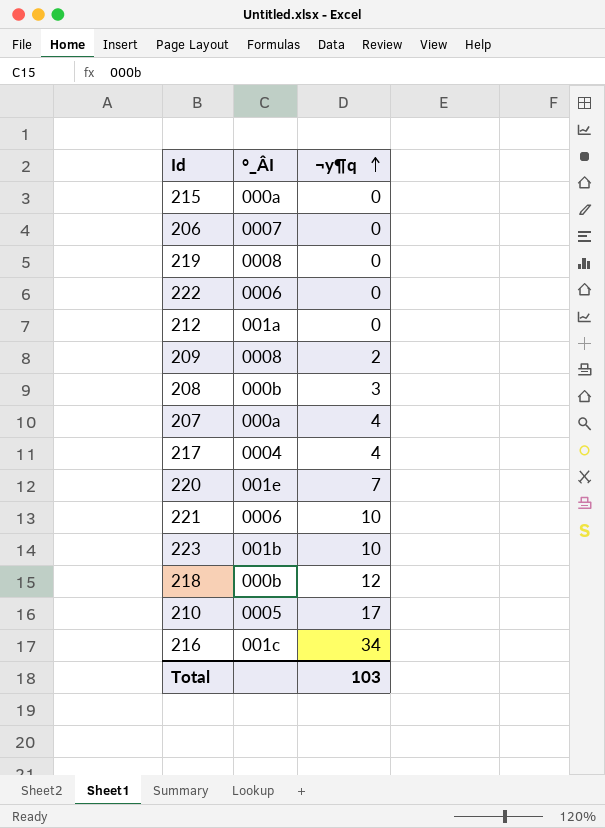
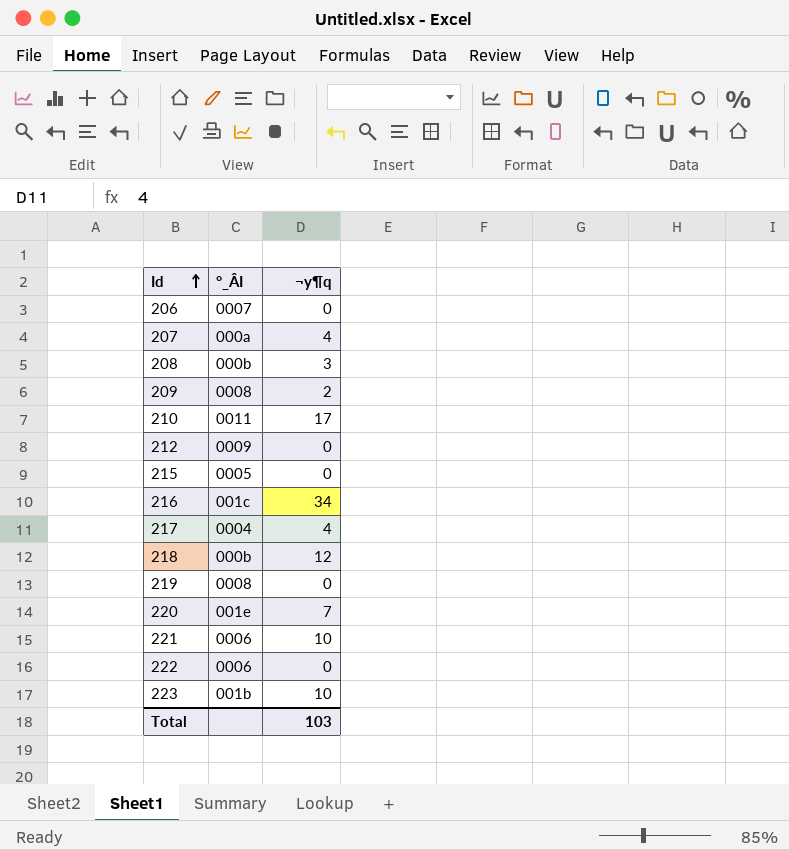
row order: ¬y¶q ascending -> Id ascending
210 | °_ÂI: 0005 -> 0011
212 | °_ÂI: 001a -> 0009
215 | °_ÂI: 000a -> 0005

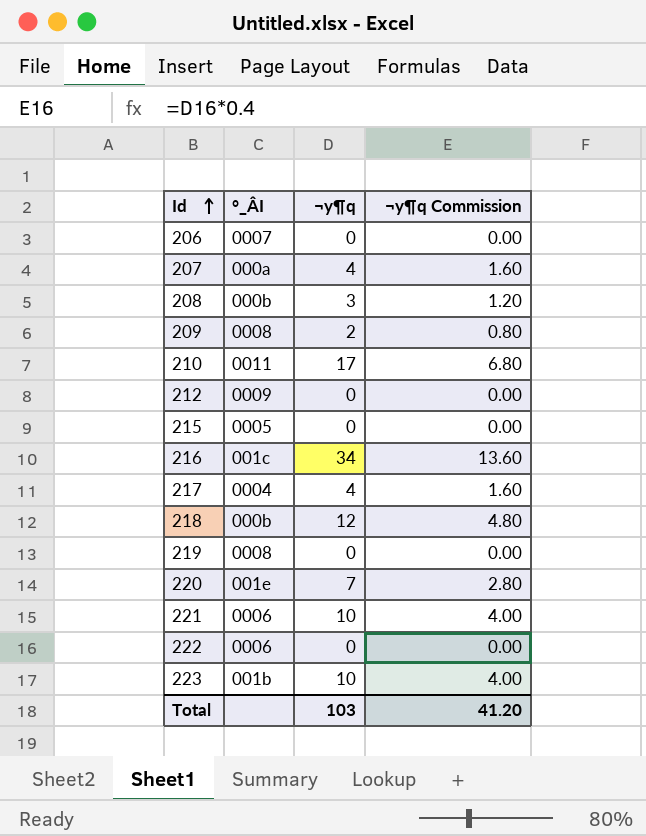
column ¬y¶q Commission | formula: none -> [¬y¶q] * 0.4

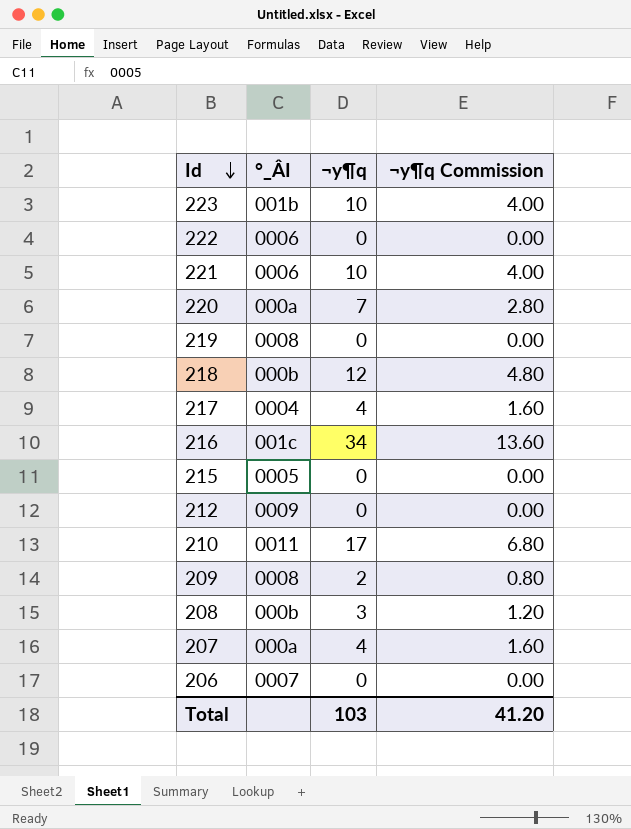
row order: Id ascending -> Id descending
220 | °_ÂI: 001e -> 000a

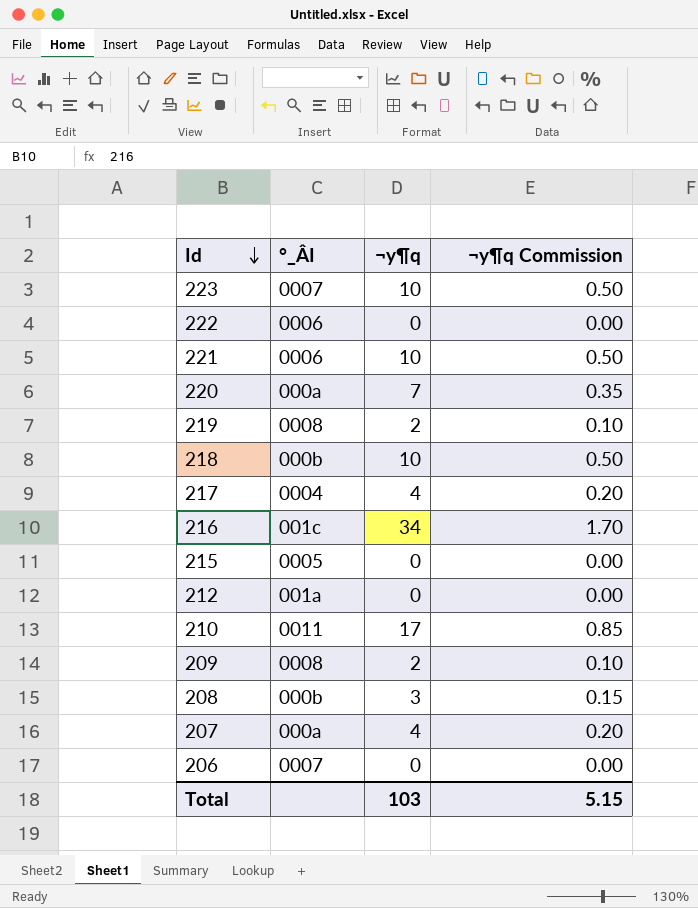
column ¬y¶q Commission | formula: [¬y¶q] * 0.4 -> [¬y¶q] * 0.05
223 | °_ÂI: 001b -> 0007
219 | ¬y¶q: 0 -> 2
218 | ¬y¶q: 12 -> 10
212 | °_ÂI: 0009 -> 001a
Total | ¬y¶q Commission: 41.20 -> 5.15

